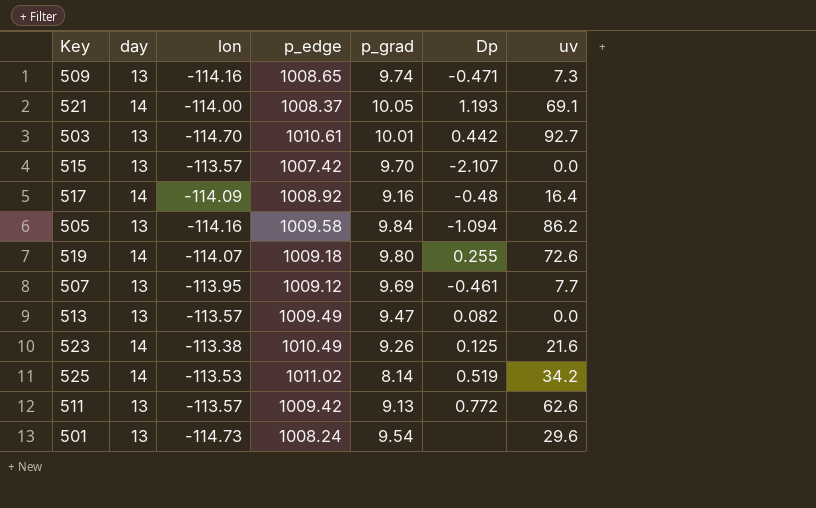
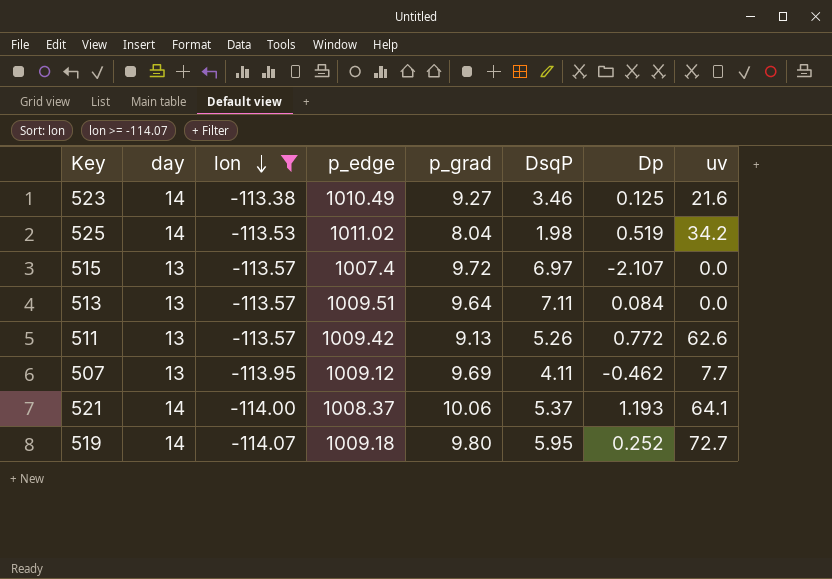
filter: none -> lon >= -114.07
row order: none -> lon descending
column DsqP | position: none -> 6
523 | p_grad: 9.26 -> 9.27
525 | p_grad: 8.14 -> 8.04
515 | p_edge: 1007.42 -> 1007.4
515 | p_grad: 9.70 -> 9.72
513 | p_edge: 1009.49 -> 1009.51
513 | p_grad: 9.47 -> 9.64
513 | Dp: 0.082 -> 0.084
507 | Dp: -0.461 -> -0.462
521 | p_grad: 10.05 -> 10.06
521 | uv: 69.1 -> 64.1
519 | Dp: 0.255 -> 0.252
519 | uv: 72.6 -> 72.7

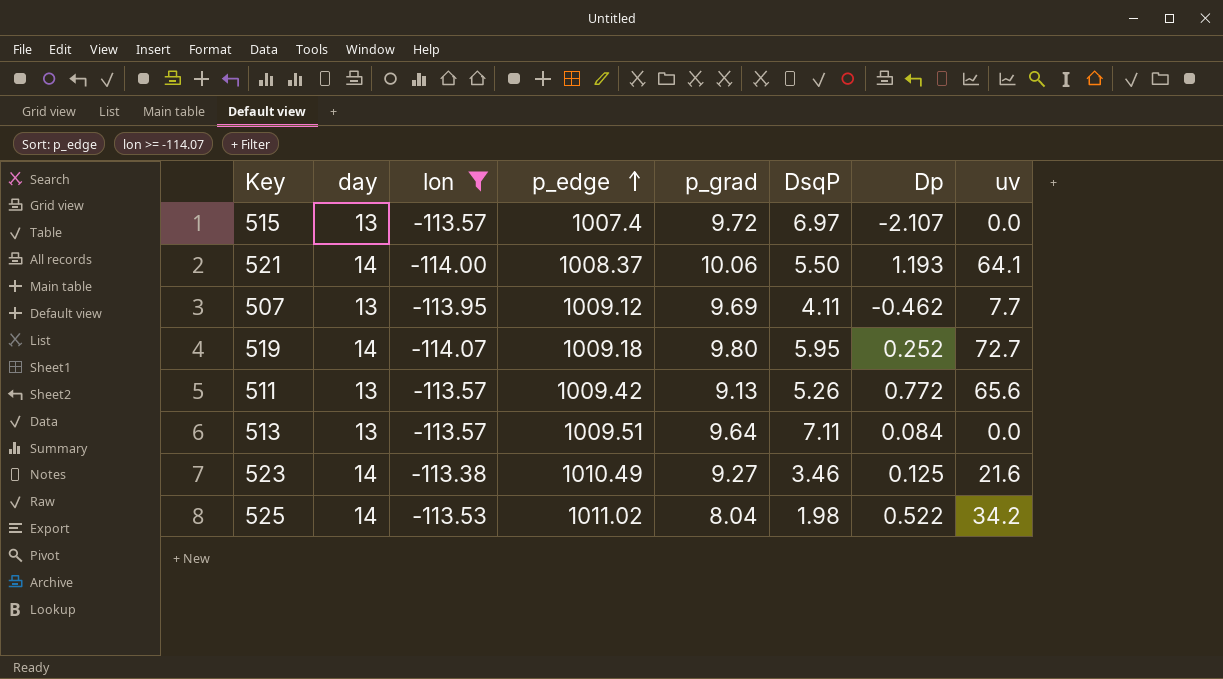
row order: lon descending -> p_edge ascending
521 | DsqP: 5.37 -> 5.50
511 | uv: 62.6 -> 65.6
525 | Dp: 0.519 -> 0.522

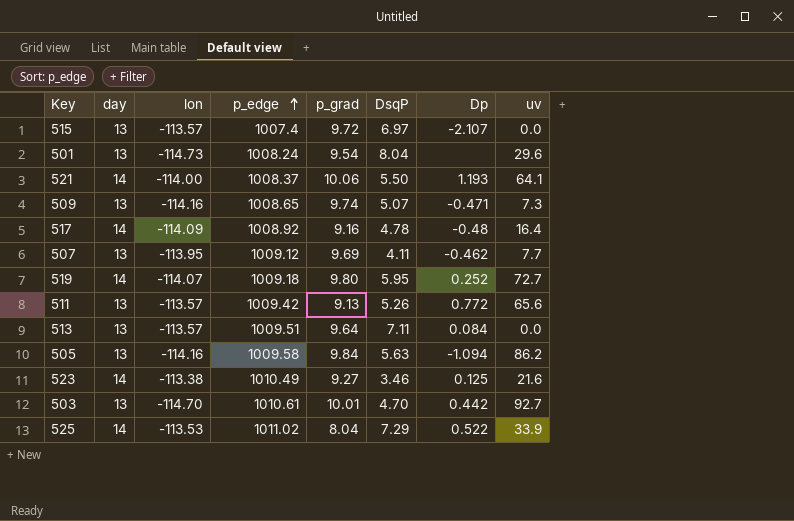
filter: lon >= -114.07 -> none
525 | DsqP: 1.98 -> 7.29
525 | uv: 34.2 -> 33.9

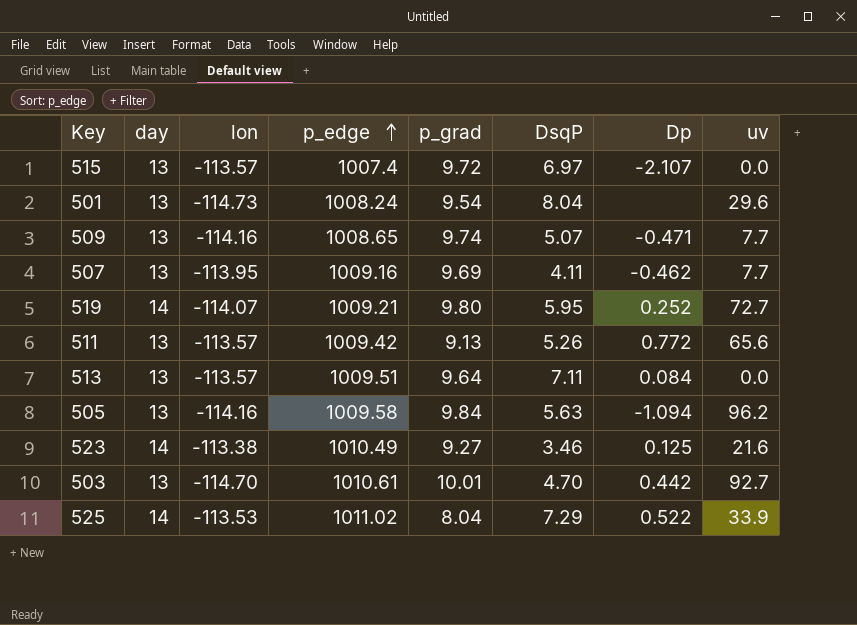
row 521: 14 | -114.00 | 1008.37 | 10.06 | 5.50 | 1.193 | 64.1 -> none
row 517: 14 | -114.09 | 1008.92 | 9.16 | 4.78 | -0.48 | 16.4 -> none
509 | uv: 7.3 -> 7.7
507 | p_edge: 1009.12 -> 1009.16
519 | p_edge: 1009.18 -> 1009.21
505 | uv: 86.2 -> 96.2

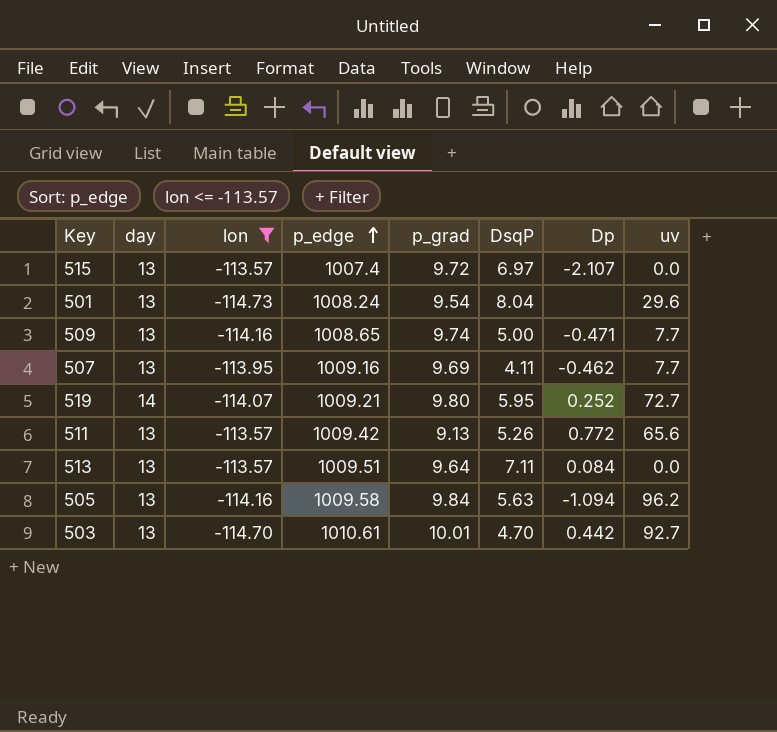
filter: none -> lon <= -113.57
509 | DsqP: 5.07 -> 5.00

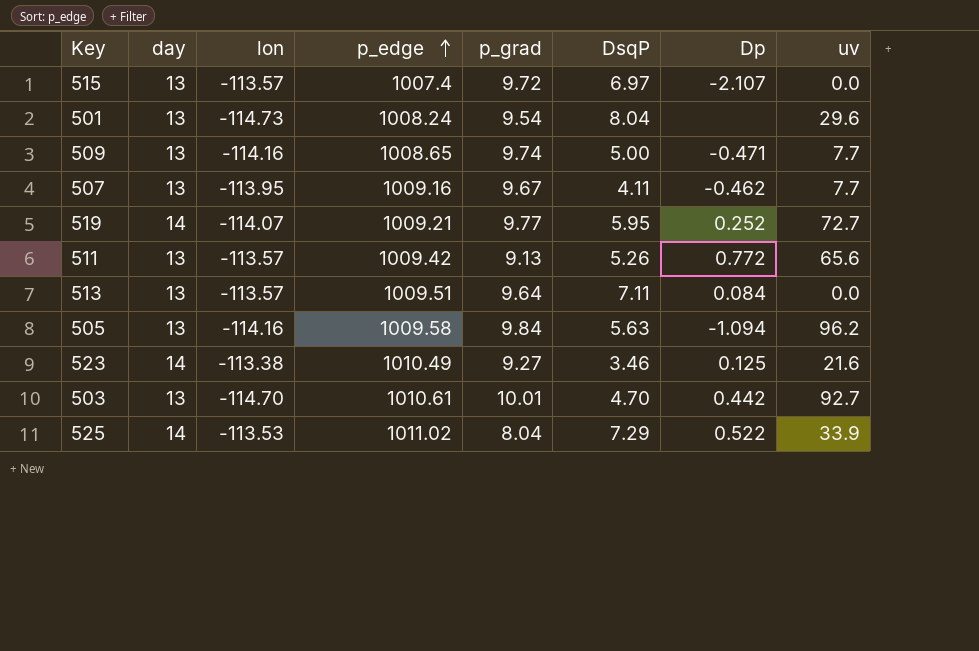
filter: lon <= -113.57 -> none
507 | p_grad: 9.69 -> 9.67
519 | p_grad: 9.80 -> 9.77

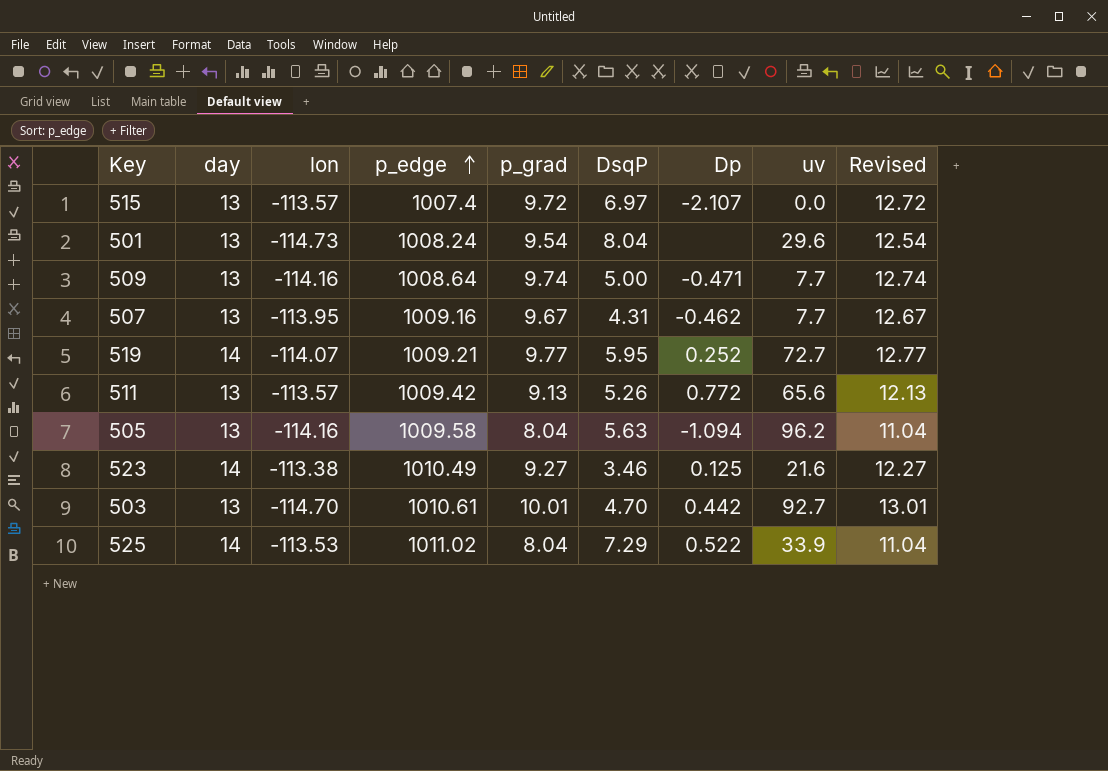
column Revised | formula: none -> [p_grad] + 3
row 513: 13 | -113.57 | 1009.51 | 9.64 | 7.11 | 0.084 | 0.0 -> none
509 | p_edge: 1008.65 -> 1008.64
507 | DsqP: 4.11 -> 4.31
505 | p_grad: 9.84 -> 8.04

